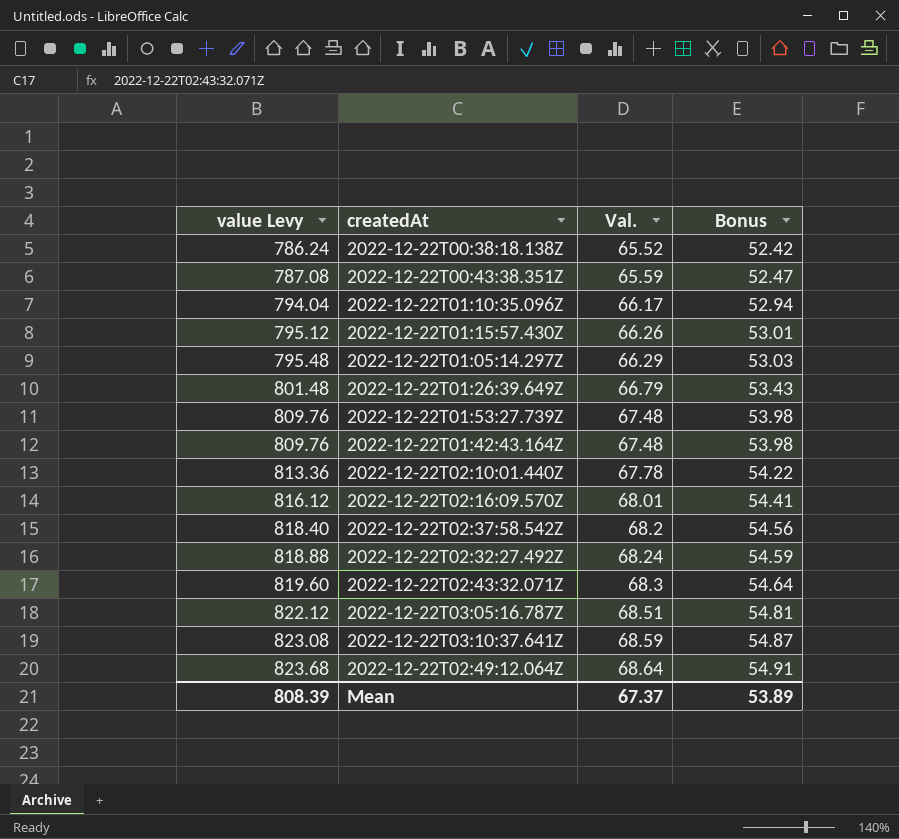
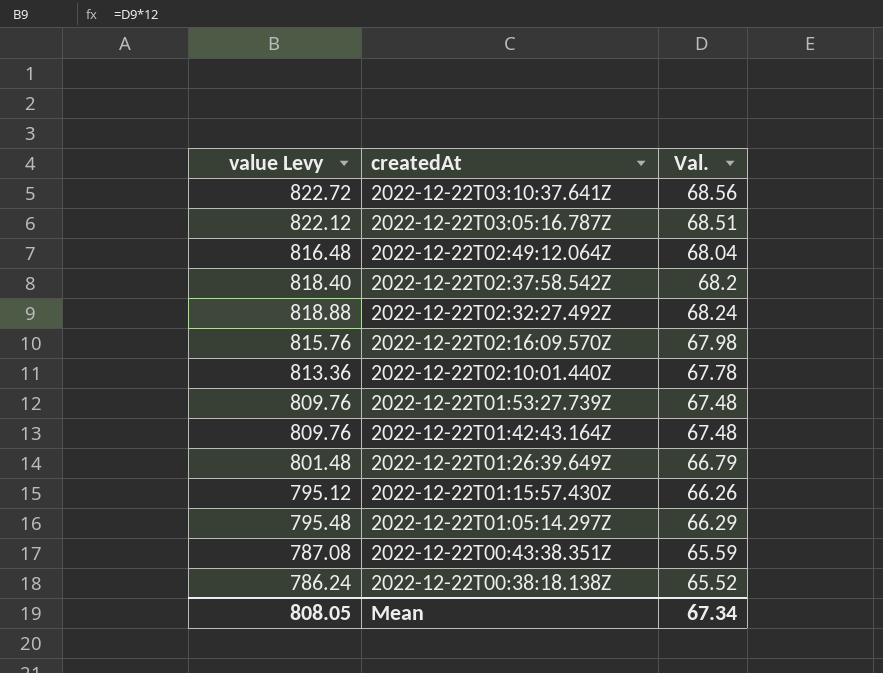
row order: value Levy ascending -> createdAt descending
column Bonus | formula: [Val.] * 0.8 -> none
row 2022-12-22T01:10:35.096Z: 794.04 | 66.17 | 52.94 -> none
row 2022-12-22T02:43:32.071Z: 819.60 | 68.3 | 54.64 -> none
2022-12-22T03:10:37.641Z | value Levy: 823.08 -> 822.72
2022-12-22T03:10:37.641Z | Val.: 68.59 -> 68.56
2022-12-22T02:49:12.064Z | value Levy: 823.68 -> 816.48
2022-12-22T02:49:12.064Z | Val.: 68.64 -> 68.04
2022-12-22T02:16:09.570Z | value Levy: 816.12 -> 815.76
2022-12-22T02:16:09.570Z | Val.: 68.01 -> 67.98
Mean | value Levy: 808.39 -> 808.05
Mean | Val.: 67.37 -> 67.34

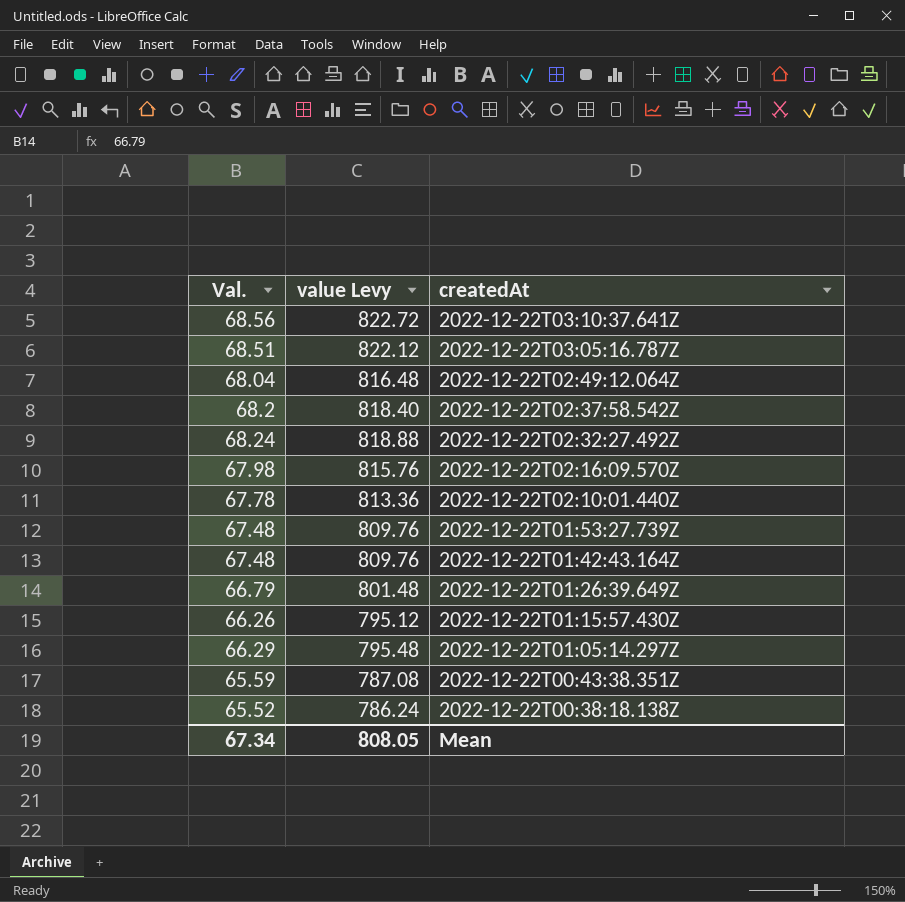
column Val. | position: 3 -> 1

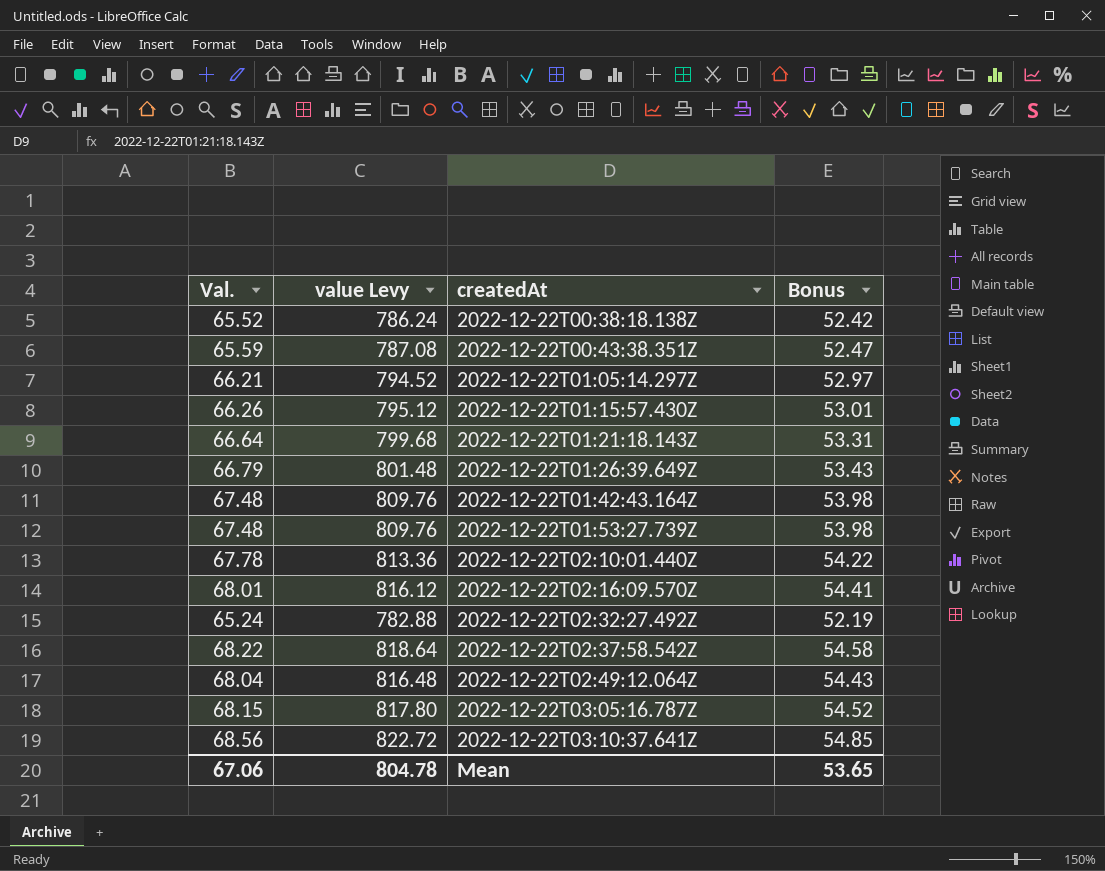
row order: createdAt descending -> createdAt ascending
column Bonus | formula: none -> [Val.] * 0.8
2022-12-22T01:05:14.297Z | Val.: 66.29 -> 66.21
2022-12-22T01:05:14.297Z | value Levy: 795.48 -> 794.52
row 2022-12-22T01:21:18.143Z: none -> 66.64 | 799.68 | 53.31
2022-12-22T02:16:09.570Z | Val.: 67.98 -> 68.01
2022-12-22T02:16:09.570Z | value Levy: 815.76 -> 816.12
2022-12-22T02:32:27.492Z | Val.: 68.24 -> 65.24
2022-12-22T02:32:27.492Z | value Levy: 818.88 -> 782.88
2022-12-22T02:37:58.542Z | Val.: 68.2 -> 68.22
2022-12-22T02:37:58.542Z | value Levy: 818.40 -> 818.64
2022-12-22T03:05:16.787Z | Val.: 68.51 -> 68.15
2022-12-22T03:05:16.787Z | value Levy: 822.12 -> 817.80
Mean | Val.: 67.34 -> 67.06
Mean | value Levy: 808.05 -> 804.78

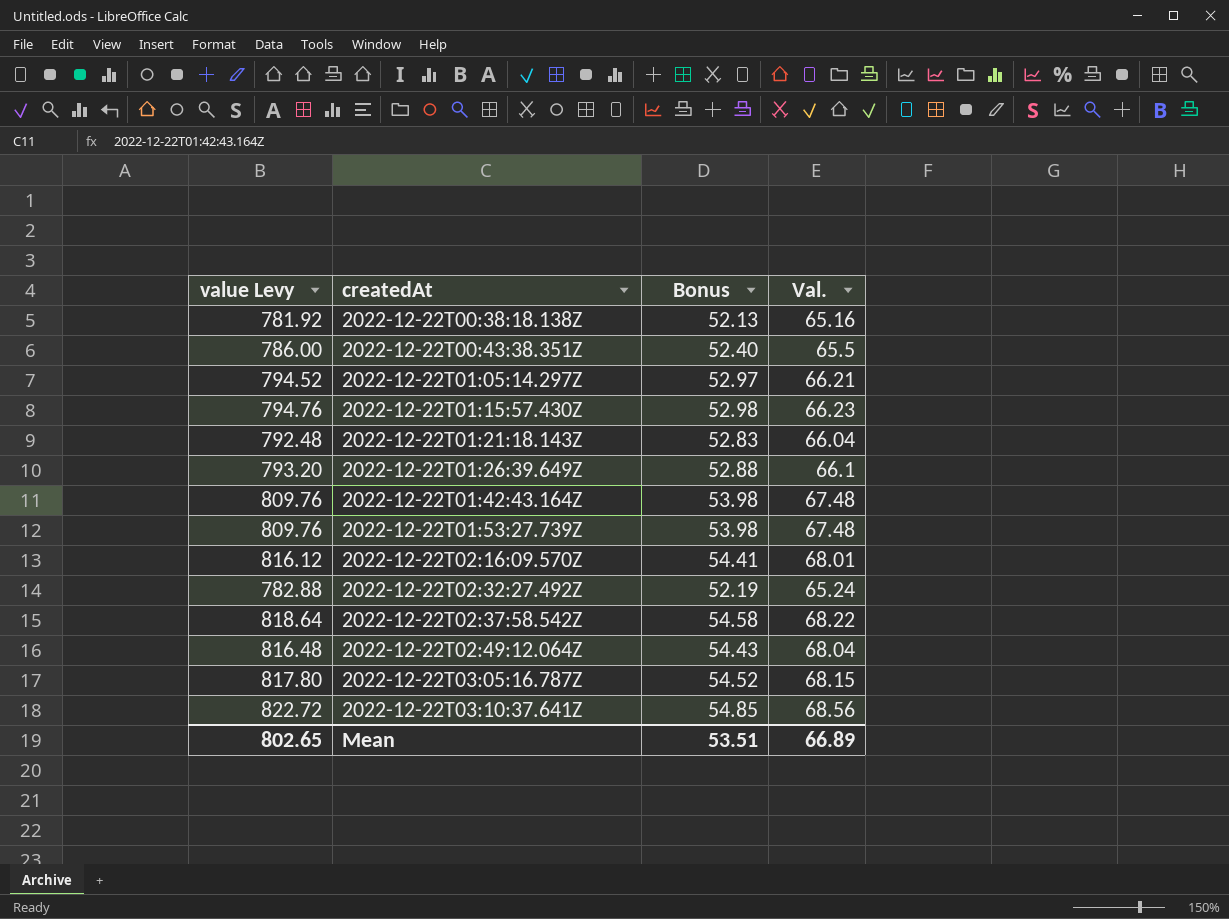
column Val. | position: 1 -> 4
row 2022-12-22T02:10:01.440Z: 67.78 | 813.36 | 54.22 -> none
2022-12-22T00:38:18.138Z | value Levy: 786.24 -> 781.92
2022-12-22T00:38:18.138Z | Bonus: 52.42 -> 52.13
2022-12-22T00:38:18.138Z | Val.: 65.52 -> 65.16
2022-12-22T00:43:38.351Z | value Levy: 787.08 -> 786.00
2022-12-22T00:43:38.351Z | Bonus: 52.47 -> 52.40
2022-12-22T00:43:38.351Z | Val.: 65.59 -> 65.5
2022-12-22T01:15:57.430Z | value Levy: 795.12 -> 794.76
2022-12-22T01:15:57.430Z | Bonus: 53.01 -> 52.98
2022-12-22T01:15:57.430Z | Val.: 66.26 -> 66.23
2022-12-22T01:21:18.143Z | value Levy: 799.68 -> 792.48
2022-12-22T01:21:18.143Z | Bonus: 53.31 -> 52.83
2022-12-22T01:21:18.143Z | Val.: 66.64 -> 66.04
2022-12-22T01:26:39.649Z | value Levy: 801.48 -> 793.20
2022-12-22T01:26:39.649Z | Bonus: 53.43 -> 52.88
2022-12-22T01:26:39.649Z | Val.: 66.79 -> 66.1
Mean | value Levy: 804.78 -> 802.65
Mean | Bonus: 53.65 -> 53.51
Mean | Val.: 67.06 -> 66.89

